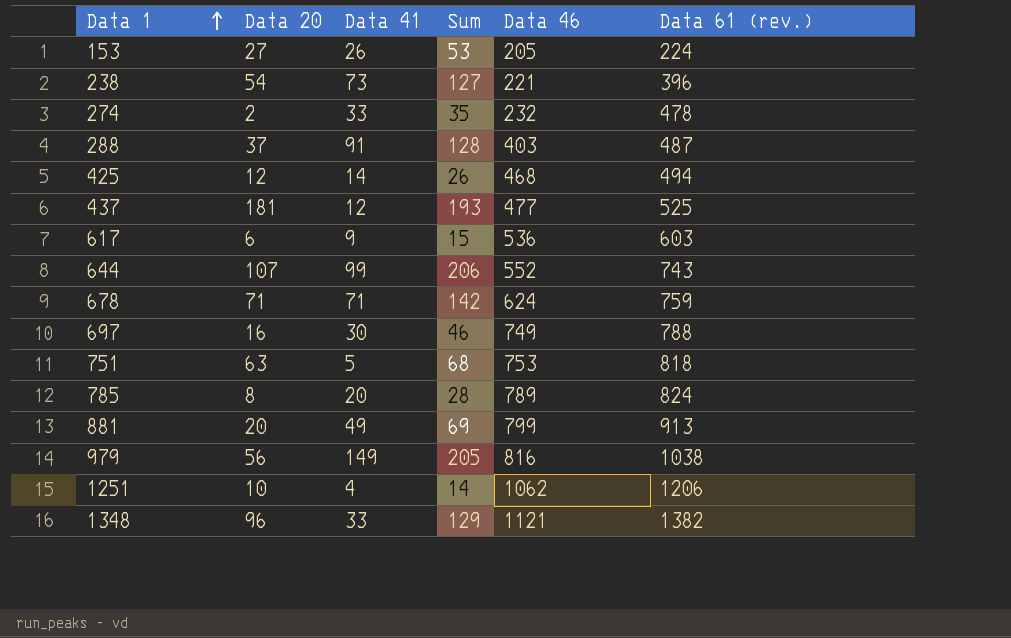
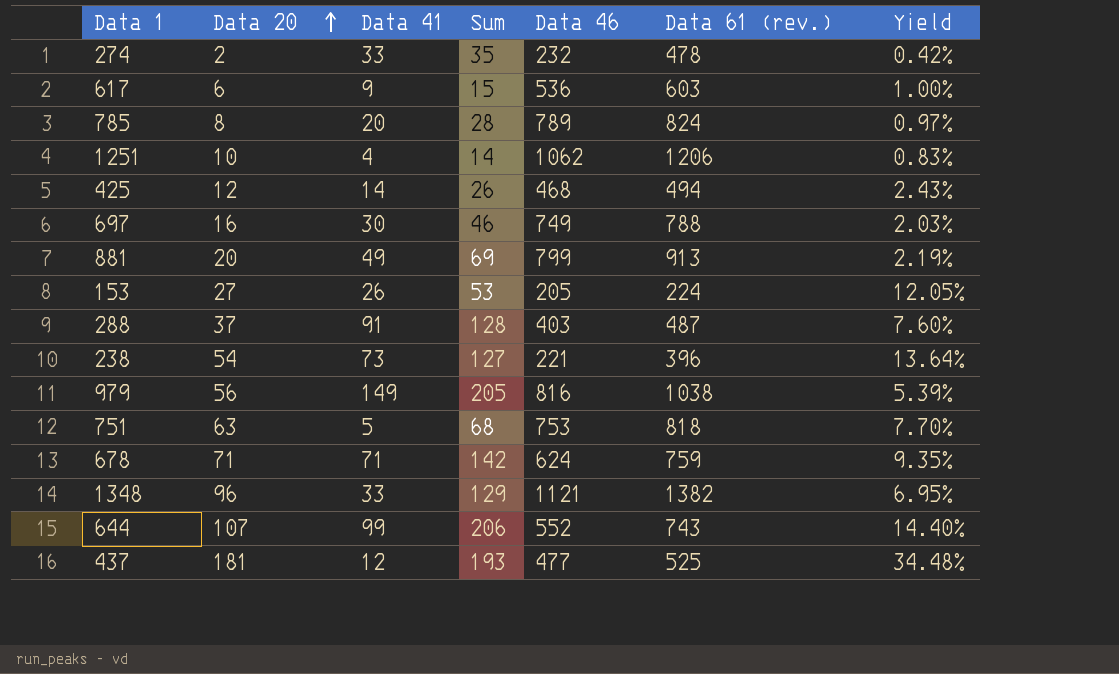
row order: Data 1 ascending -> Data 20 ascending
column Yield | formula: none -> [Data 20] / [Data 61 (rev.)]

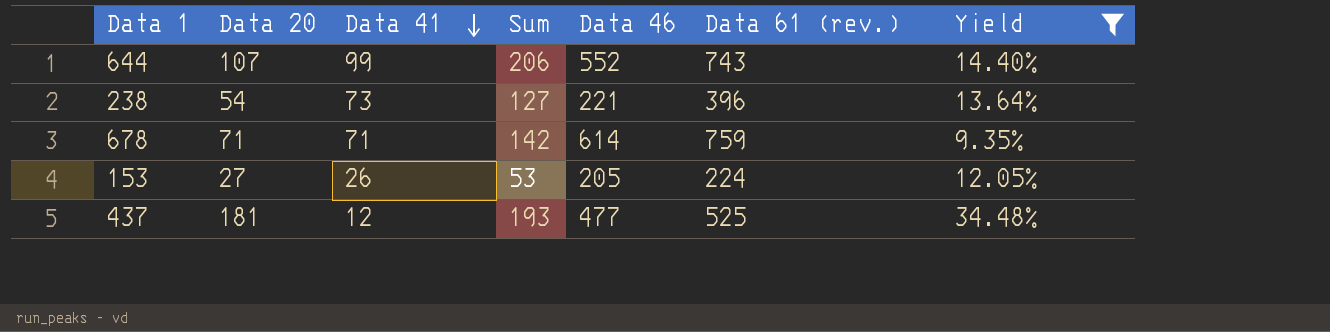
filter: none -> Yield >= 9.35%
row order: Data 20 ascending -> Data 41 descending
678 | Data 46: 624 -> 614

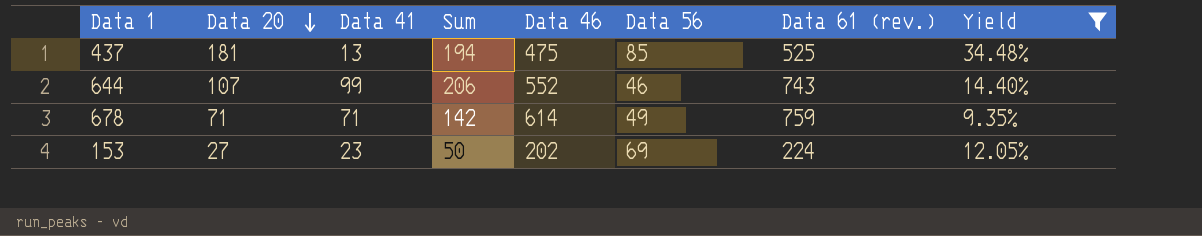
row order: Data 41 descending -> Data 20 descending
column Data 56 | position: none -> 6
row 238: 54 | 73 | 127 | 221 | 396 | 13.64% -> none
437 | Data 41: 12 -> 13
437 | Sum: 193 -> 194
437 | Data 46: 477 -> 475
153 | Data 41: 26 -> 23
153 | Sum: 53 -> 50
153 | Data 46: 205 -> 202

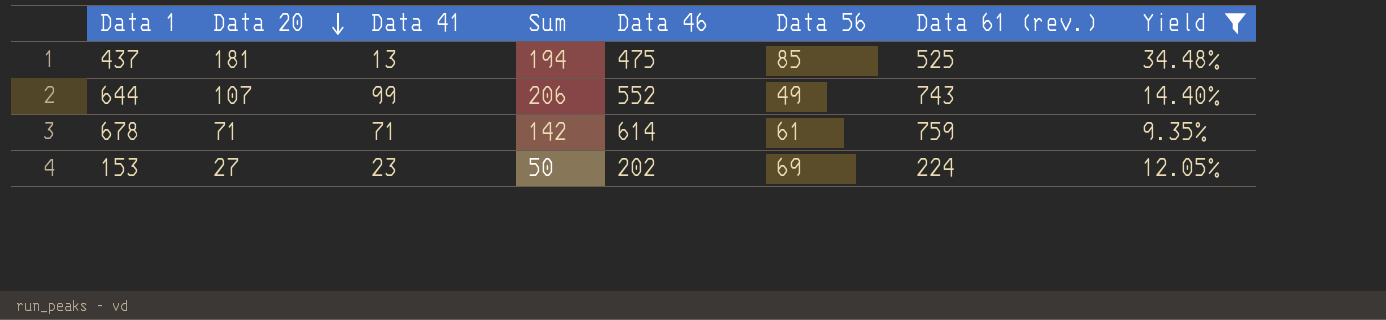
644 | Data 56: 46 -> 49
678 | Data 56: 49 -> 61

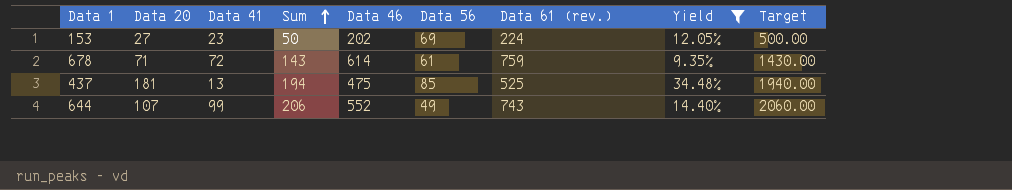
row order: Data 20 descending -> Sum ascending
column Target | formula: none -> [Sum] * 10
678 | Data 41: 71 -> 72
678 | Sum: 142 -> 143

